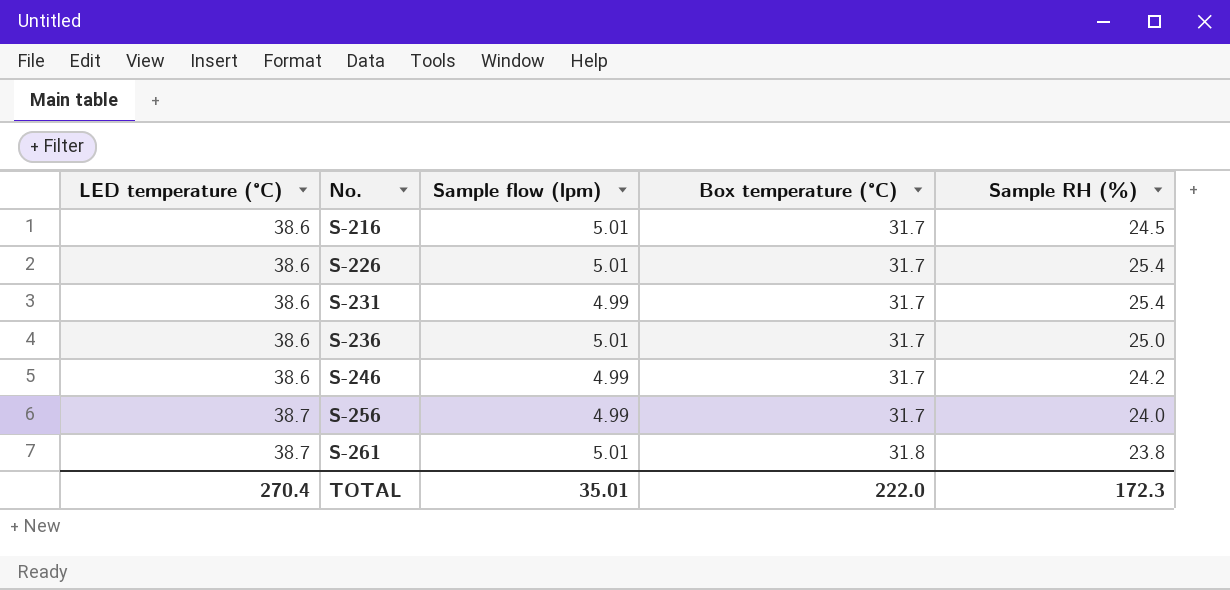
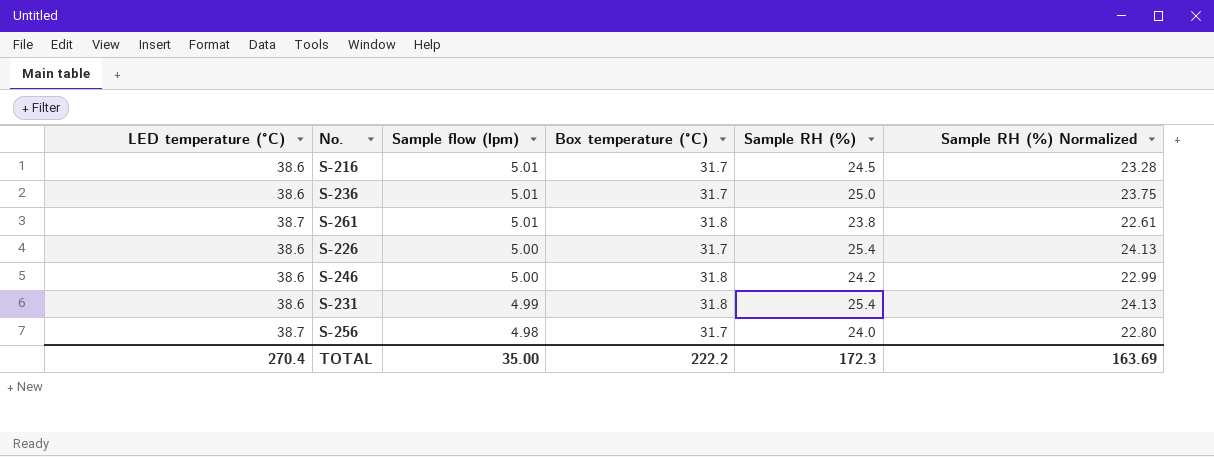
row order: LED temperature (°C) ascending -> Sample flow (lpm) descending
column Sample RH (%) Normalized | formula: none -> [Sample RH (%)] * 0.95
S-226 | Sample flow (lpm): 5.01 -> 5.00
S-246 | Sample flow (lpm): 4.99 -> 5.00
S-246 | Box temperature (°C): 31.7 -> 31.8
S-231 | Box temperature (°C): 31.7 -> 31.8
S-256 | Sample flow (lpm): 4.99 -> 4.98
TOTAL | Sample flow (lpm): 35.01 -> 35.00
TOTAL | Box temperature (°C): 222.0 -> 222.2

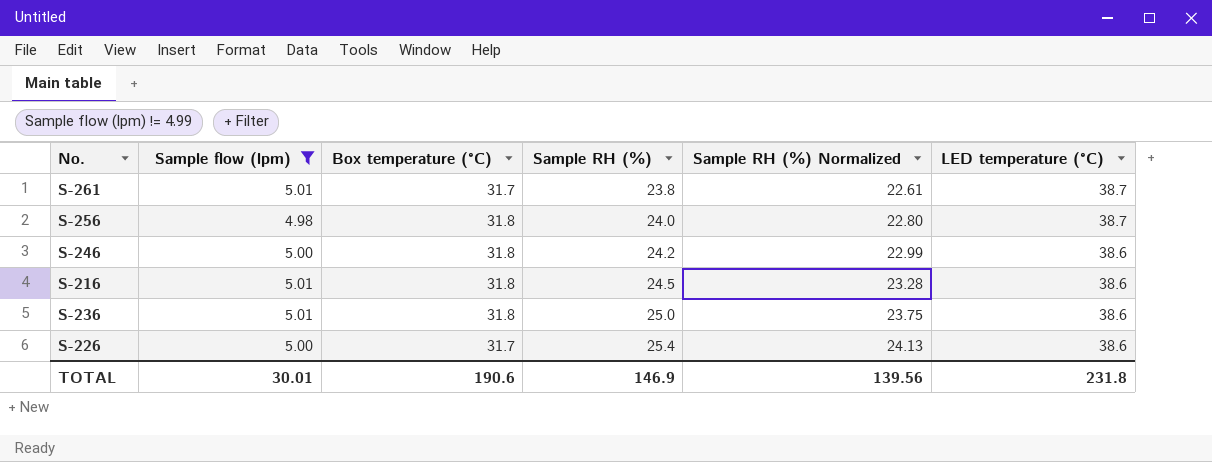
filter: none -> Sample flow (lpm) != 4.99
row order: Sample flow (lpm) descending -> Sample RH (%) ascending
column LED temperature (°C) | position: 1 -> 6
S-261 | Box temperature (°C): 31.8 -> 31.7
S-256 | Box temperature (°C): 31.7 -> 31.8
S-216 | Box temperature (°C): 31.7 -> 31.8
S-236 | Box temperature (°C): 31.7 -> 31.8
TOTAL | Sample flow (lpm): 35.00 -> 30.01
TOTAL | Box temperature (°C): 222.2 -> 190.6
TOTAL | Sample RH (%): 172.3 -> 146.9
TOTAL | Sample RH (%) Normalized: 163.69 -> 139.56
TOTAL | LED temperature (°C): 270.4 -> 231.8

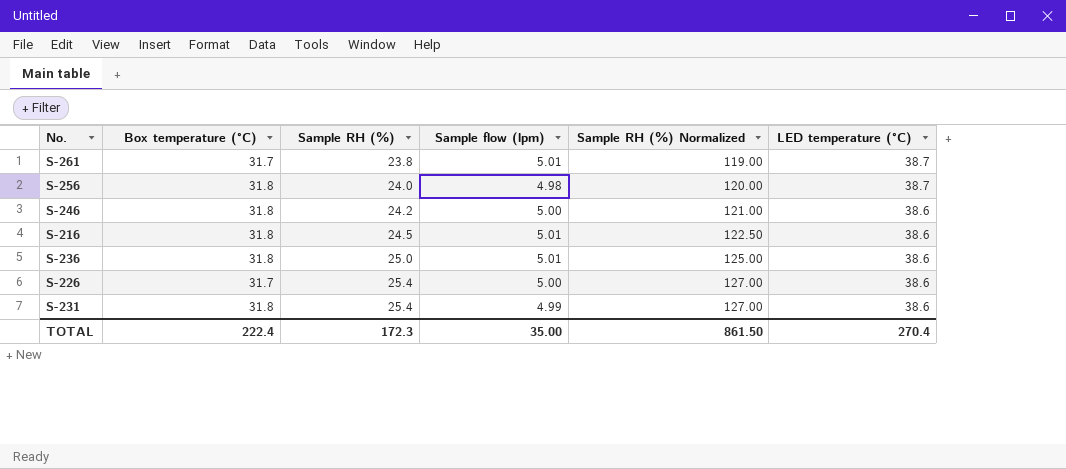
filter: Sample flow (lpm) != 4.99 -> none
column Sample flow (lpm) | position: 2 -> 4
column Sample RH (%) Normalized | formula: [Sample RH (%)] * 0.95 -> [Sample RH (%)] * 5
TOTAL | Box temperature (°C): 190.6 -> 222.4
TOTAL | Sample RH (%): 146.9 -> 172.3
TOTAL | Sample flow (lpm): 30.01 -> 35.00
TOTAL | Sample RH (%) Normalized: 139.56 -> 861.50
TOTAL | LED temperature (°C): 231.8 -> 270.4

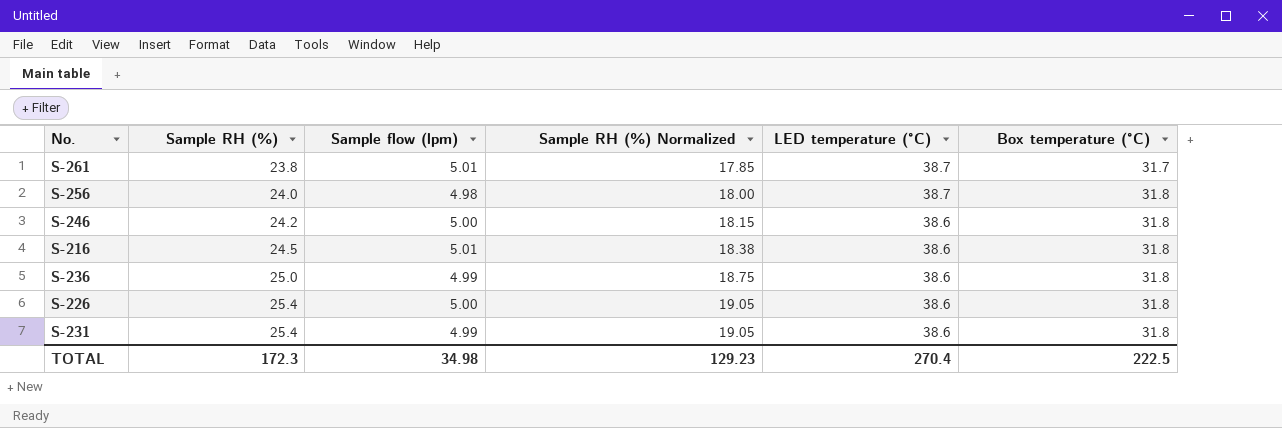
column Sample RH (%) Normalized | formula: [Sample RH (%)] * 5 -> [Sample RH (%)] * 0.75
column Box temperature (°C) | position: 2 -> 6
S-236 | Sample flow (lpm): 5.01 -> 4.99
S-226 | Box temperature (°C): 31.7 -> 31.8
TOTAL | Sample flow (lpm): 35.00 -> 34.98
TOTAL | Sample RH (%) Normalized: 861.50 -> 129.23
TOTAL | Box temperature (°C): 222.4 -> 222.5

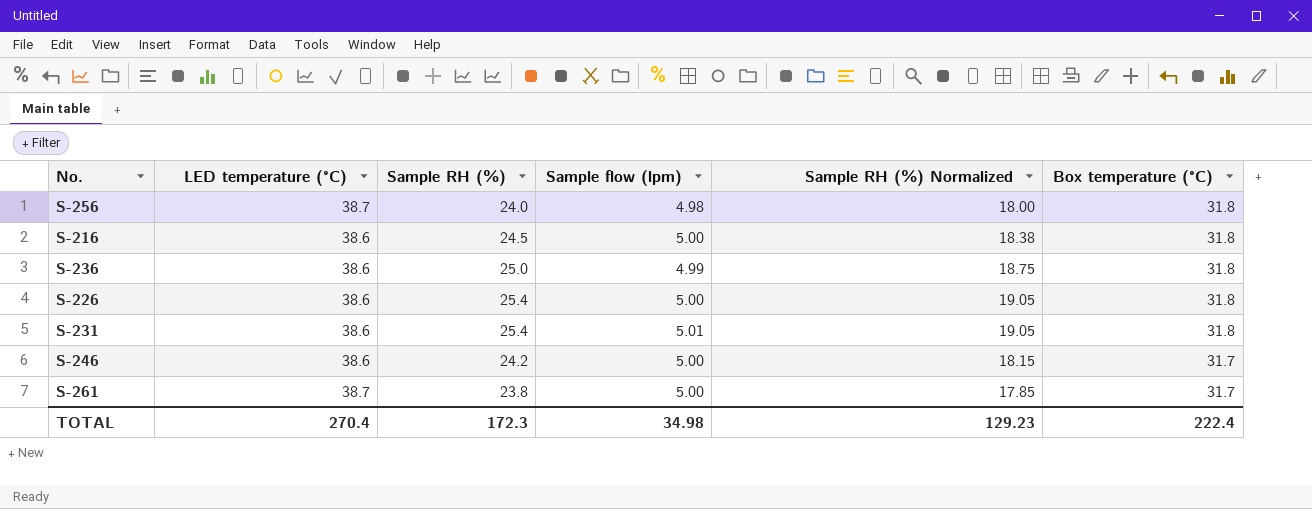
row order: Sample RH (%) ascending -> Box temperature (°C) descending
column LED temperature (°C) | position: 5 -> 2
S-216 | Sample flow (lpm): 5.01 -> 5.00
S-231 | Sample flow (lpm): 4.99 -> 5.01
S-246 | Box temperature (°C): 31.8 -> 31.7
S-261 | Sample flow (lpm): 5.01 -> 5.00
TOTAL | Box temperature (°C): 222.5 -> 222.4

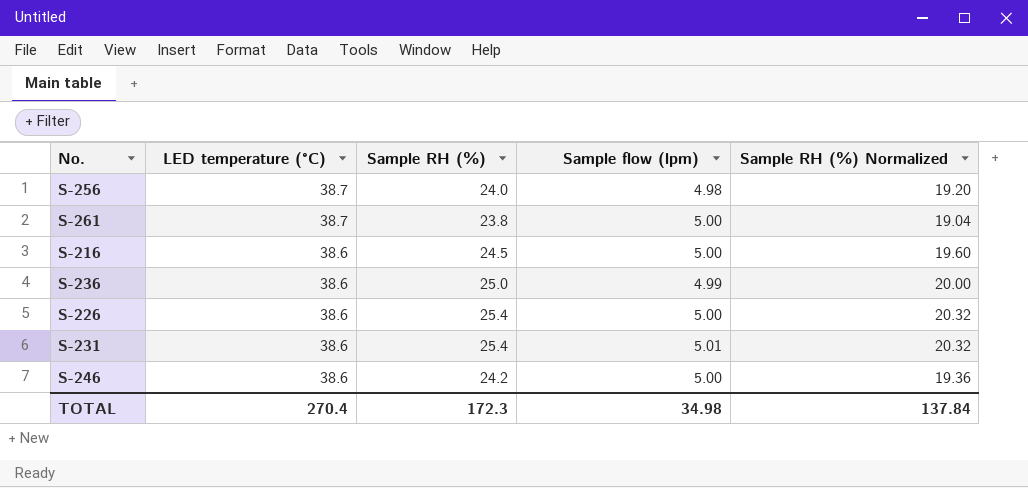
row order: Box temperature (°C) descending -> LED temperature (°C) descending
column Box temperature (°C) | position: 6 -> none
column Sample RH (%) Normalized | formula: [Sample RH (%)] * 0.75 -> [Sample RH (%)] * 0.8
TOTAL | Sample RH (%) Normalized: 129.23 -> 137.84

